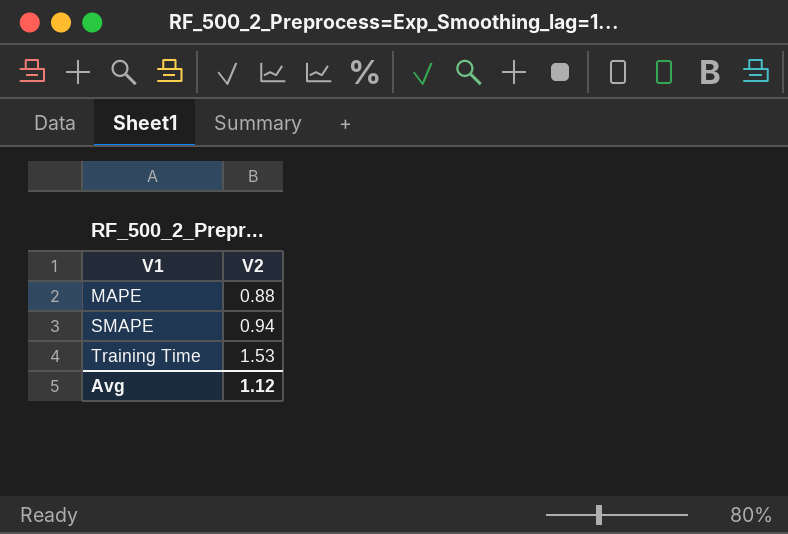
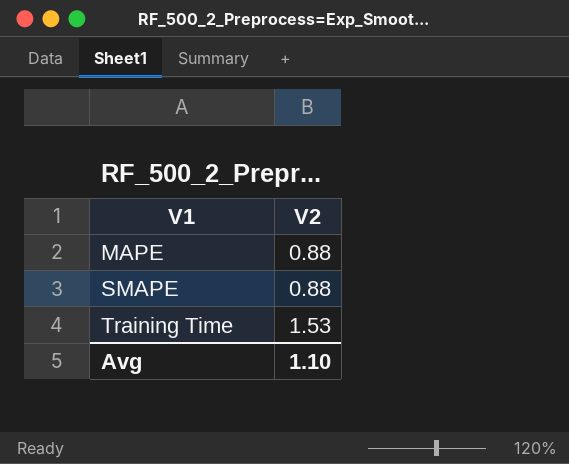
SMAPE | V2: 0.94 -> 0.88
Avg | V2: 1.12 -> 1.10

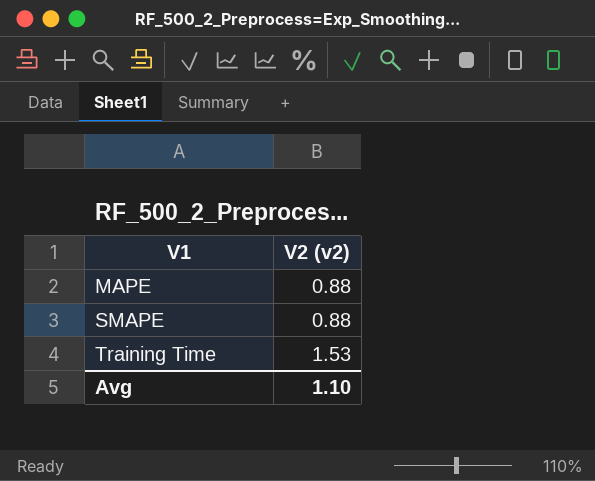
column name: V2 -> V2 (v2)

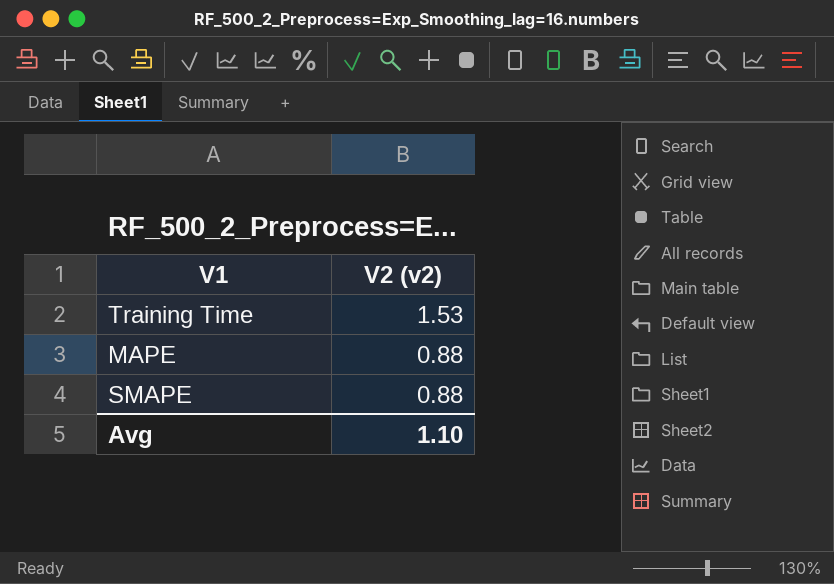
row order: V1 ascending -> V2 (v2) descending

